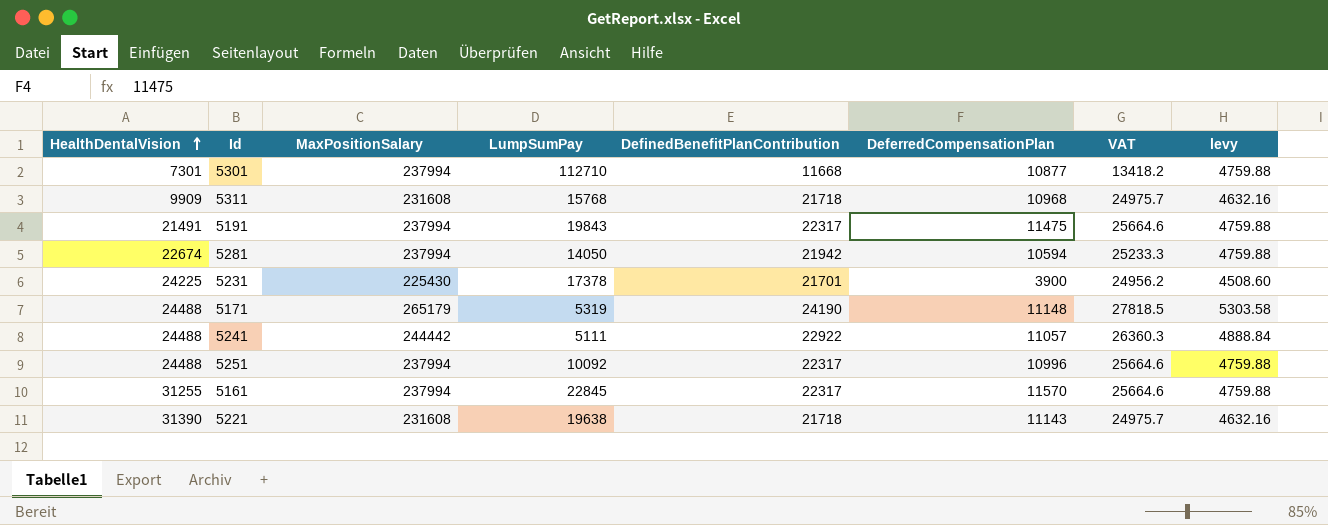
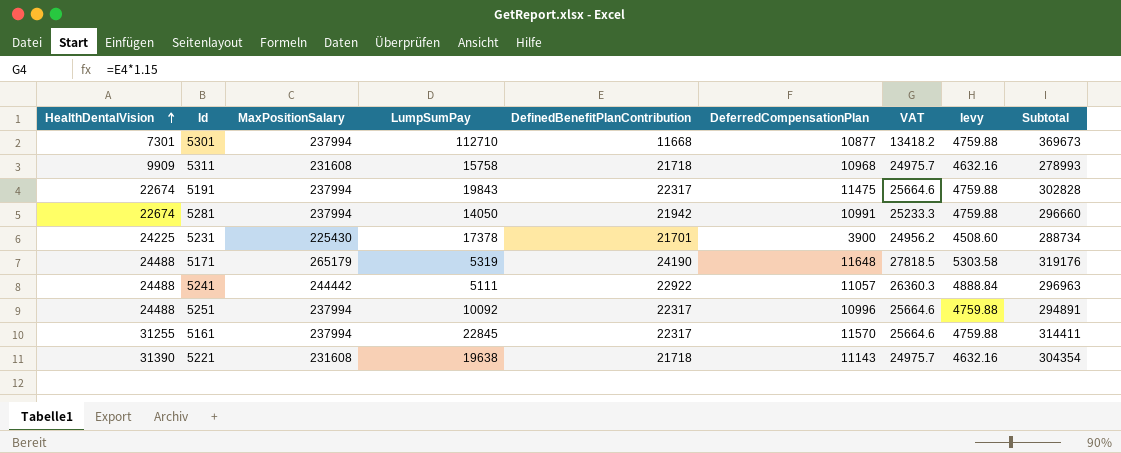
column Subtotal | formula: none -> [HealthDentalVision] + [MaxPositionSalary] + [LumpSumPay] + [DefinedBenefitPlanContribution]
5311 | LumpSumPay: 15768 -> 15758
5191 | HealthDentalVision: 21491 -> 22674
5281 | DeferredCompensationPlan: 10594 -> 10991
5171 | DeferredCompensationPlan: 11148 -> 11648

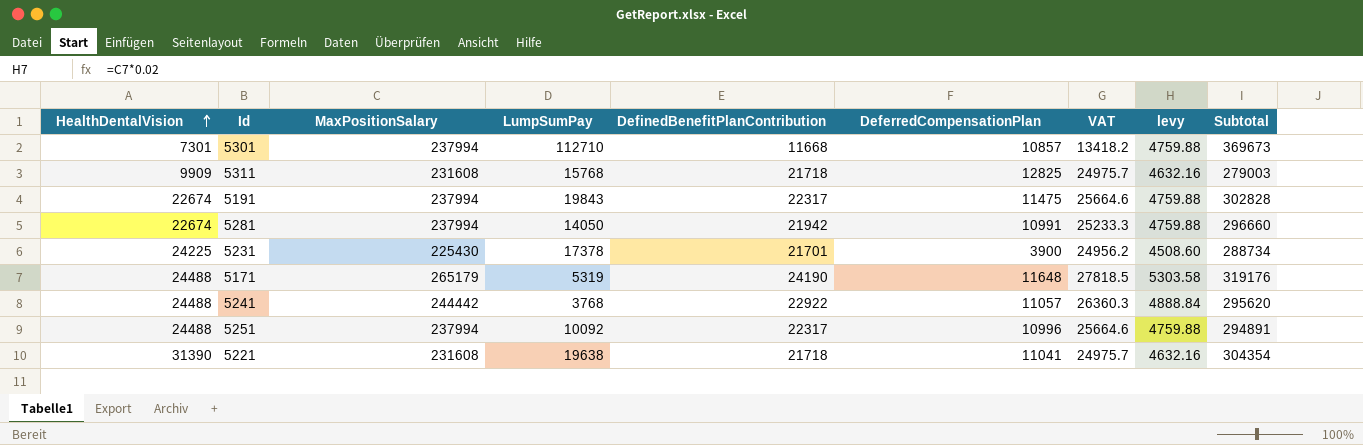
row 5161: 31255 | 237994 | 22845 | 22317 | 11570 | 25664.6 | 4759.88 | 314411 -> none
5301 | DeferredCompensationPlan: 10877 -> 10857
5311 | LumpSumPay: 15758 -> 15768
5311 | DeferredCompensationPlan: 10968 -> 12825
5311 | Subtotal: 278993 -> 279003
5241 | LumpSumPay: 5111 -> 3768
5241 | Subtotal: 296963 -> 295620
5221 | DeferredCompensationPlan: 11143 -> 11041

